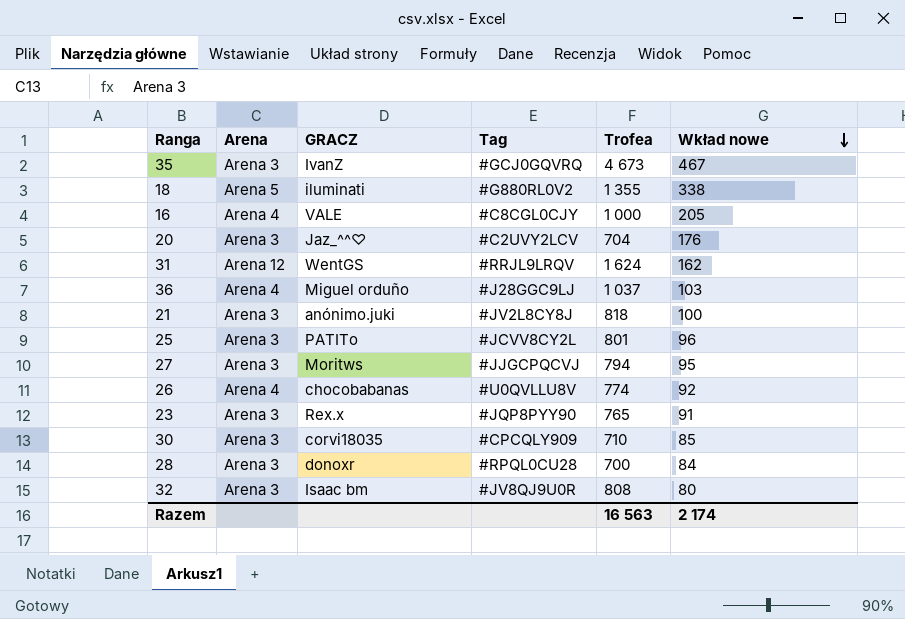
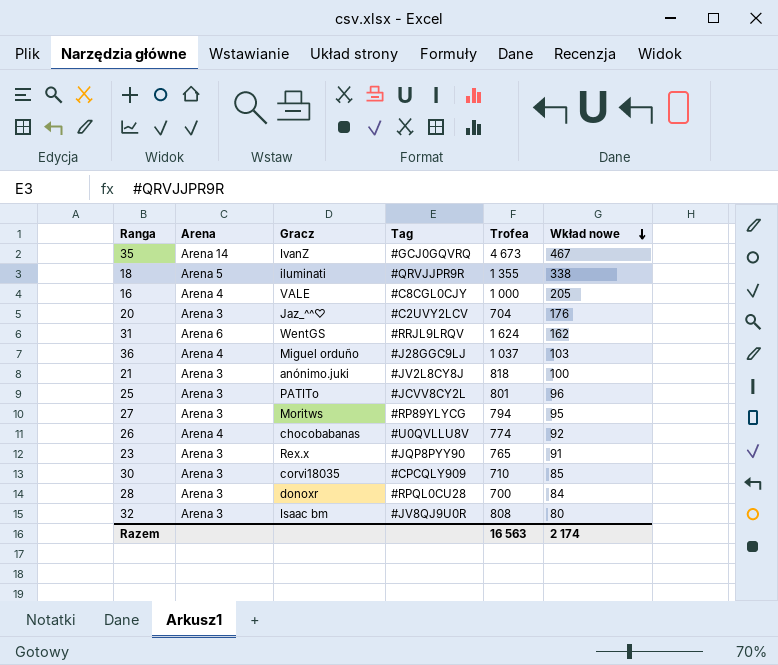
column name: GRACZ -> Gracz
35 | Arena: Arena 3 -> Arena 14
18 | Tag: #G880RL0V2 -> #QRVJJPR9R
31 | Arena: Arena 12 -> Arena 6
27 | Tag: #JJGCPQCVJ -> #RP89YLYCG

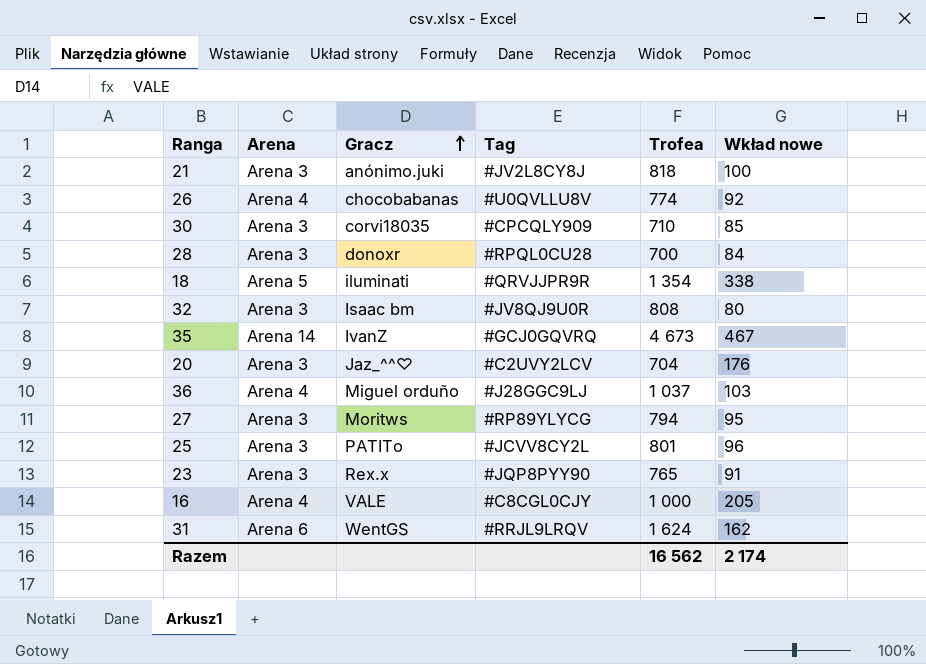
row order: Wkład nowe descending -> Gracz ascending
18 | Trofea: 1 355 -> 1 354
Razem | Trofea: 16 563 -> 16 562

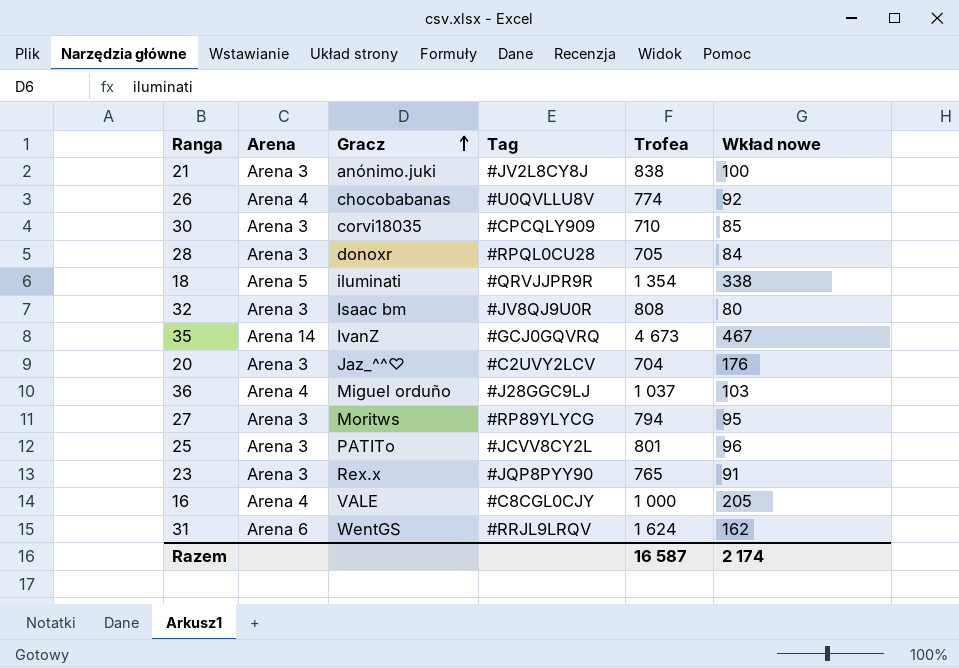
21 | Trofea: 818 -> 838
28 | Trofea: 700 -> 705
Razem | Trofea: 16 562 -> 16 587

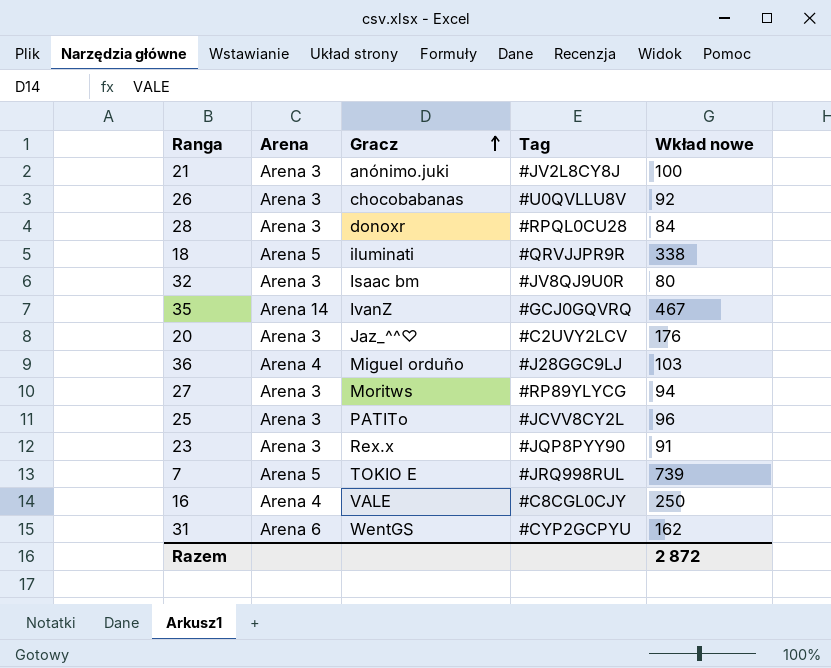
column Trofea | position: 5 -> none
row 30: Arena 3 | corvi18035 | #CPCQLY909 | 710 | 85 -> none
26 | Arena: Arena 4 -> Arena 3
27 | Wkład nowe: 95 -> 94
row 7: none -> Arena 5 | TOKIO E | #JRQ998RUL | 739
16 | Wkład nowe: 205 -> 250
31 | Tag: #RRJL9LRQV -> #CYP2GCPYU
Razem | Wkład nowe: 2 174 -> 2 872

